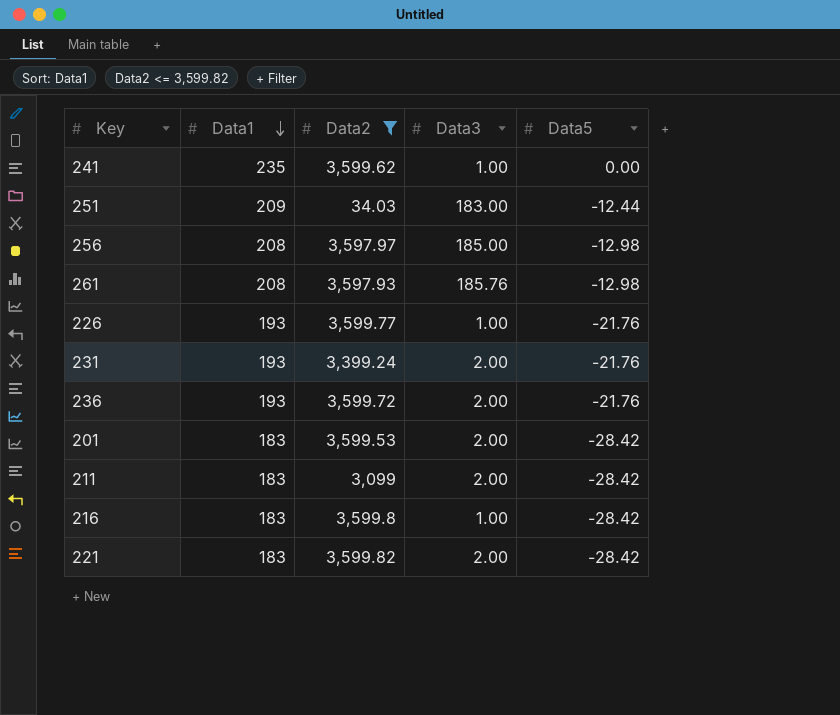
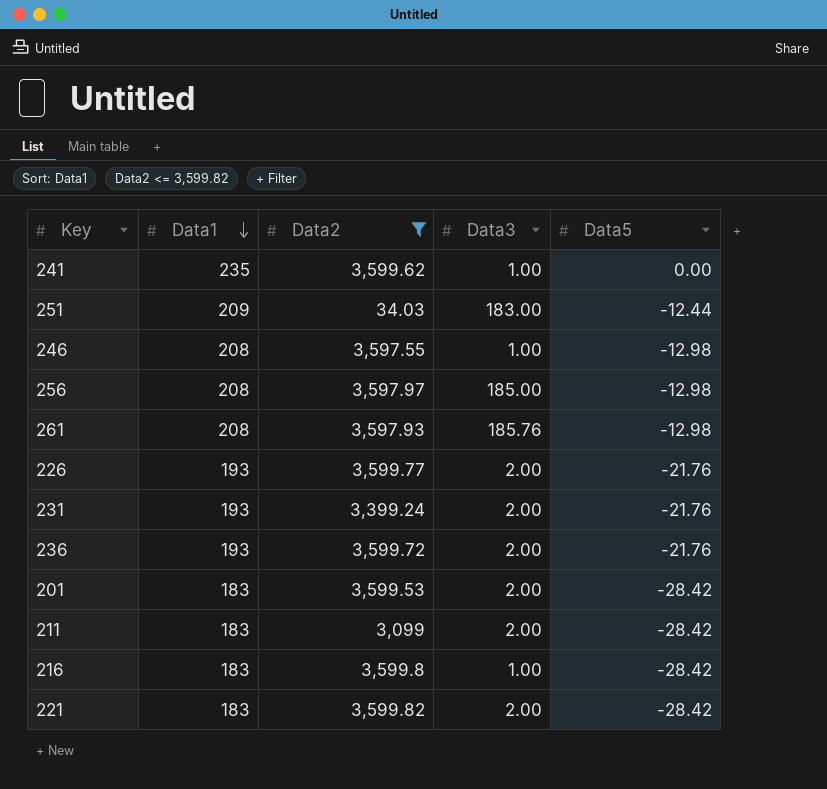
row 246: none -> 208 | 3,597.55 | 1.00 | -12.98
226 | Data3: 1.00 -> 2.00

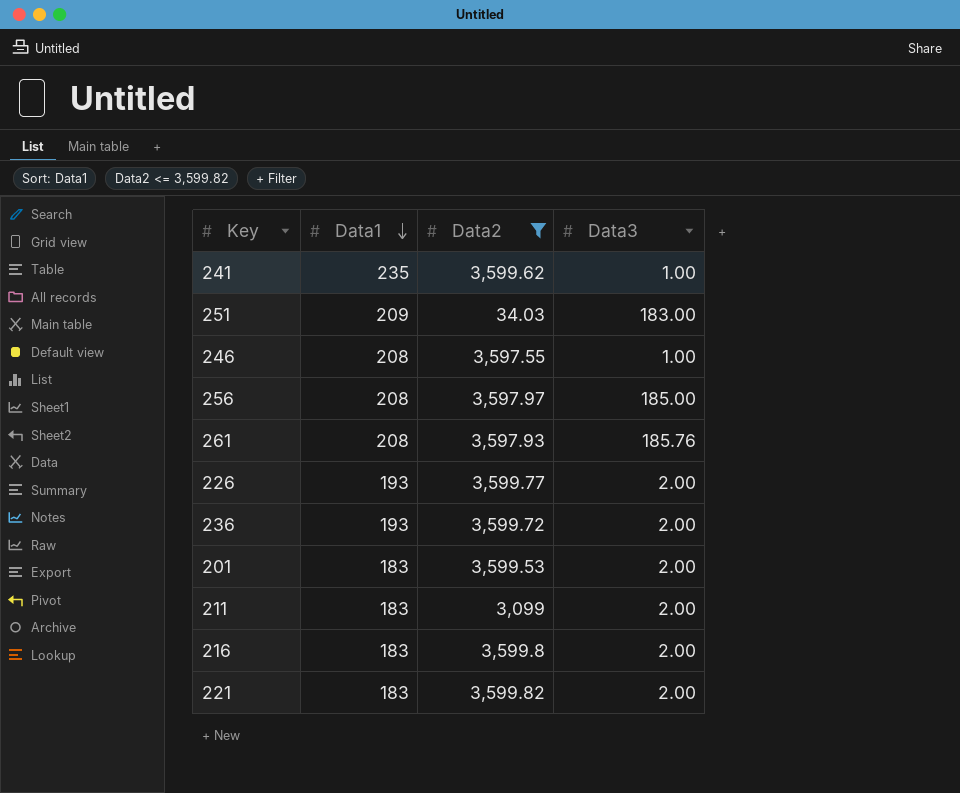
column Data5 | position: 5 -> none
row 231: 193 | 3,399.24 | 2.00 | -21.76 -> none
216 | Data3: 1.00 -> 2.00

